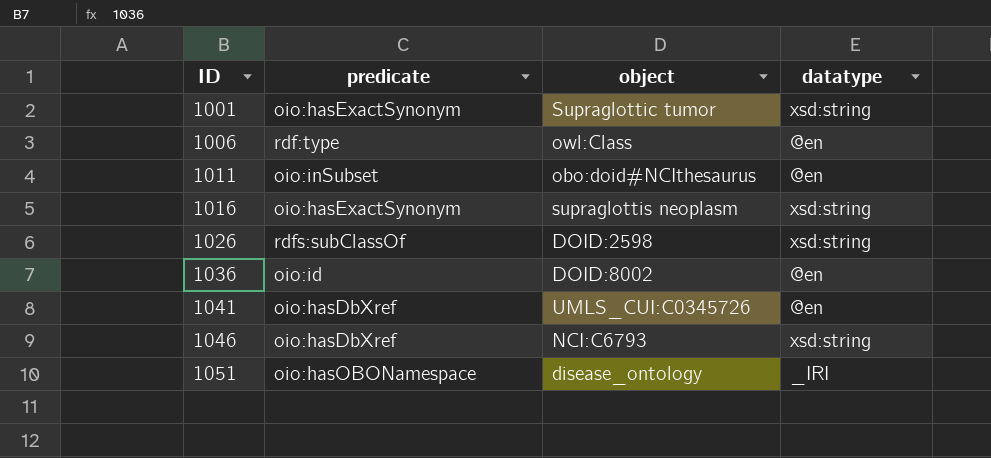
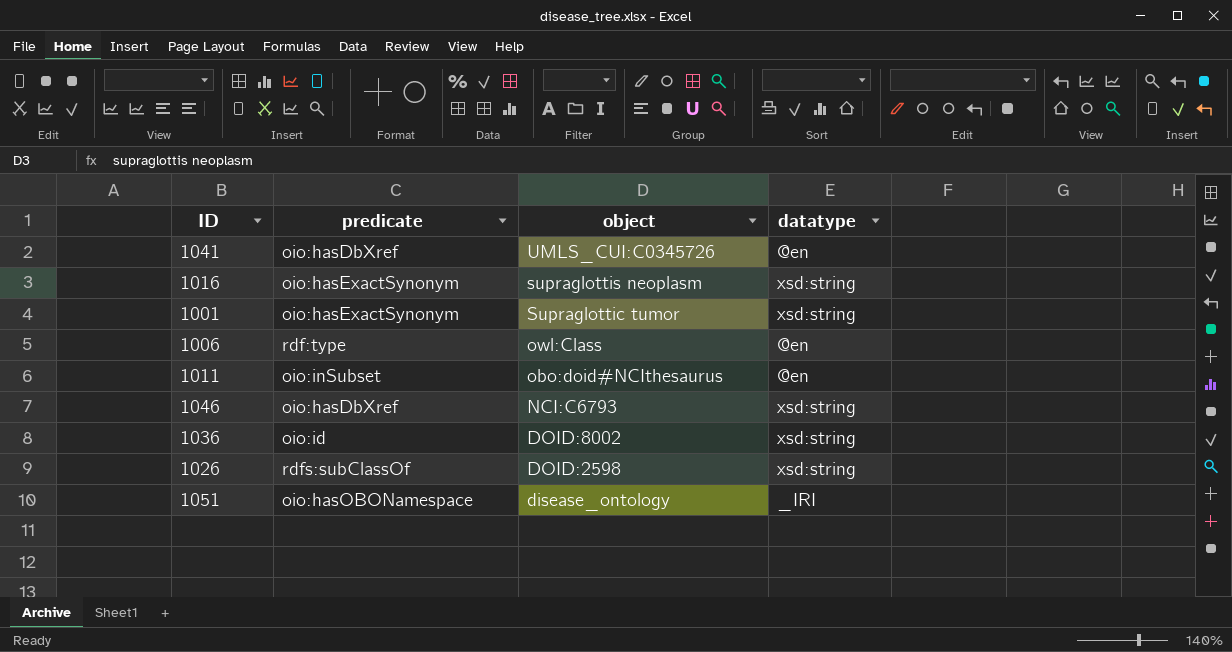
row order: ID ascending -> object descending
1036 | datatype: @en -> xsd:string

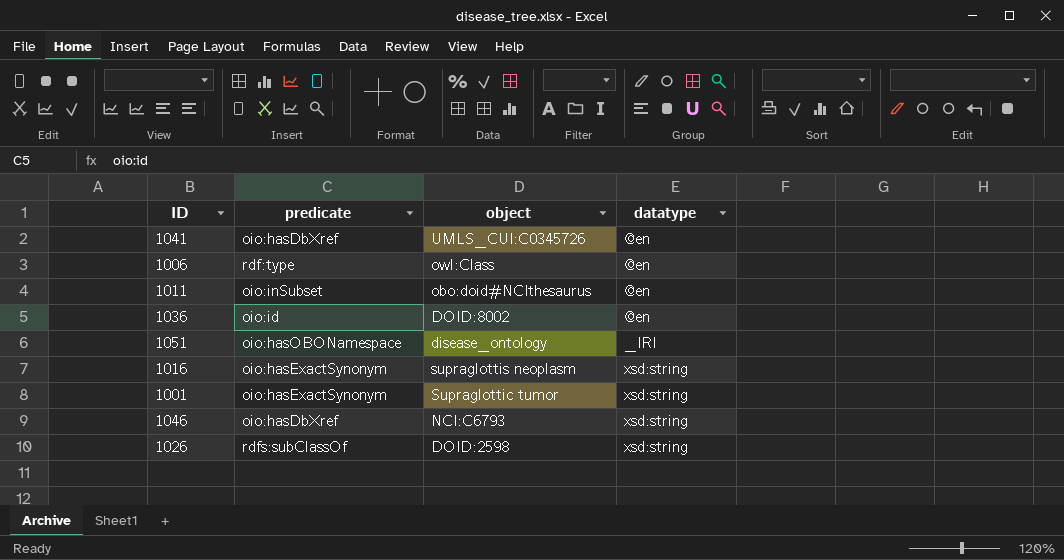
row order: object descending -> datatype ascending
1036 | datatype: xsd:string -> @en

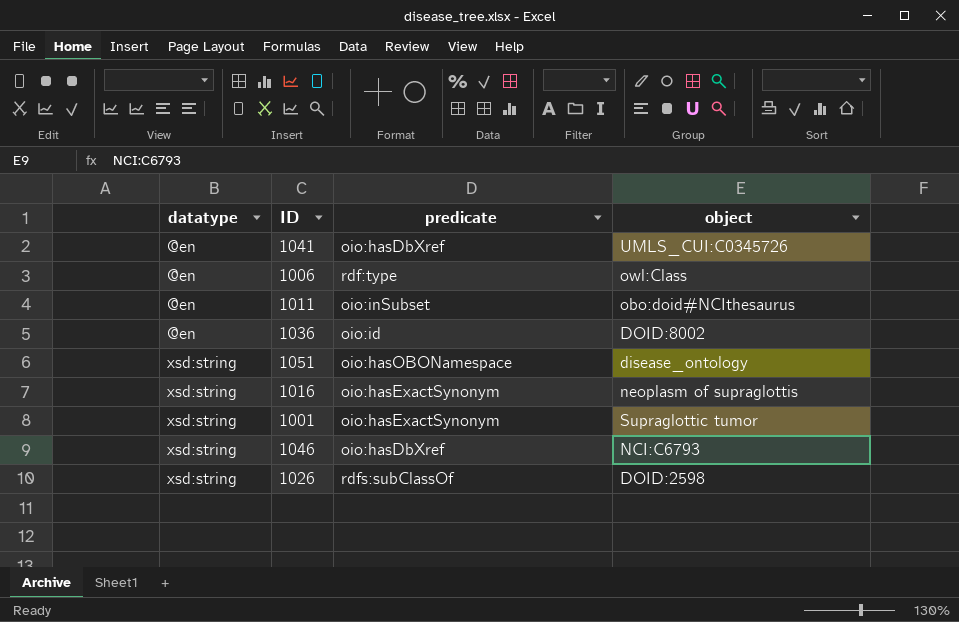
column datatype | position: 4 -> 1
1051 | datatype: _IRI -> xsd:string
1016 | object: supraglottis neoplasm -> neoplasm of supraglottis

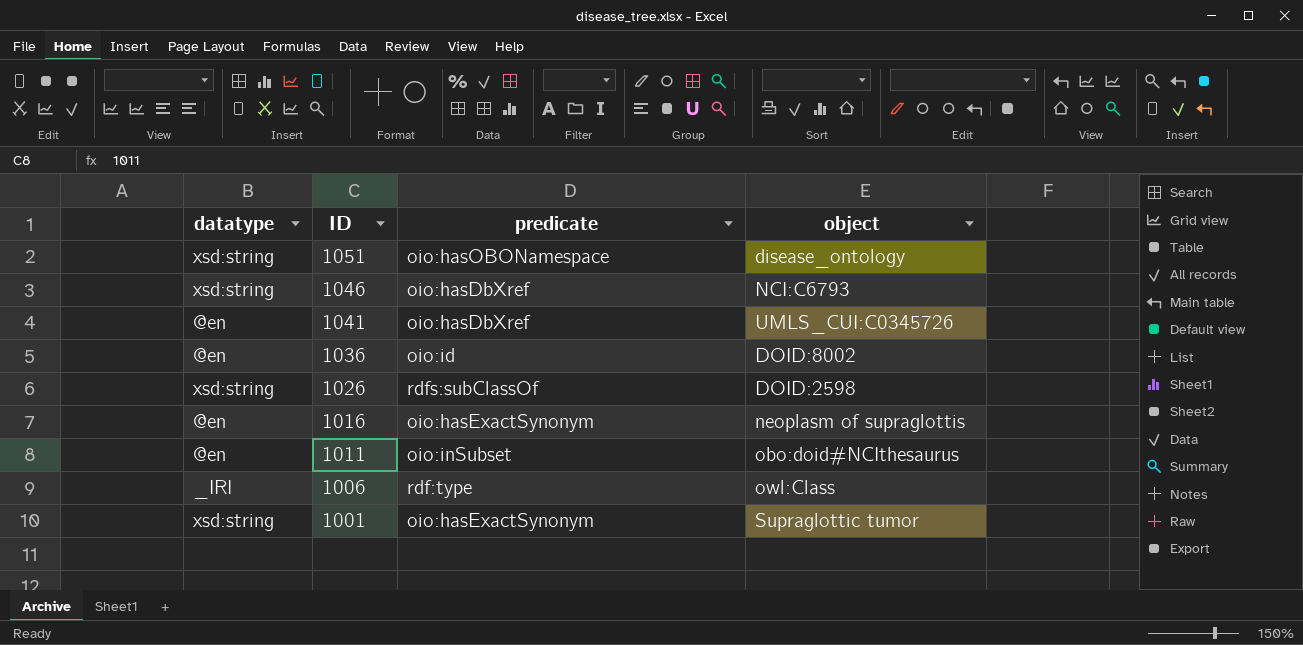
row order: datatype ascending -> ID descending
1016 | datatype: xsd:string -> @en
1006 | datatype: @en -> _IRI

